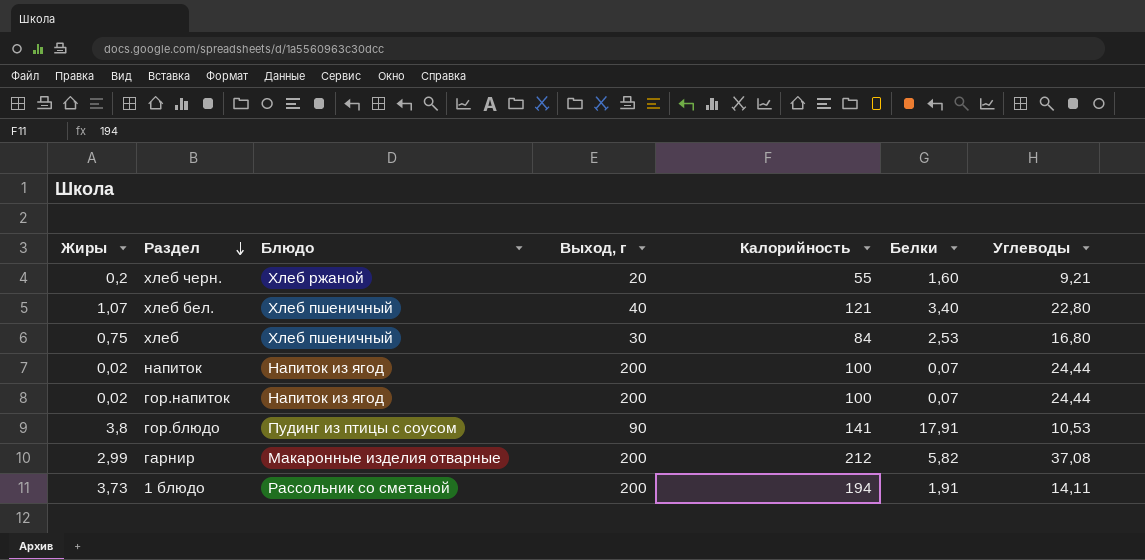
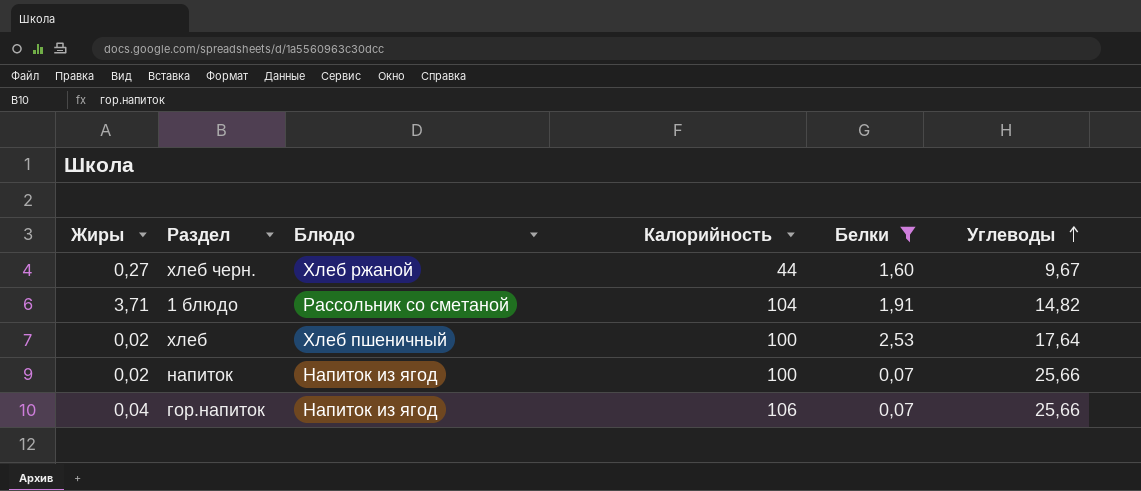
filter: none -> Белки <= 2,53
row order: Раздел descending -> Углеводы ascending
column Выход, г | position: 4 -> none
хлеб черн. | Жиры: 0,2 -> 0,27
хлеб черн. | Калорийность: 55 -> 44
хлеб черн. | Углеводы: 9,21 -> 9,67
1 блюдо | Жиры: 3,73 -> 3,71
1 блюдо | Калорийность: 194 -> 104
1 блюдо | Углеводы: 14,11 -> 14,82
хлеб | Жиры: 0,75 -> 0,02
хлеб | Калорийность: 84 -> 100
хлеб | Углеводы: 16,80 -> 17,64
напиток | Углеводы: 24,44 -> 25,66
гор.напиток | Жиры: 0,02 -> 0,04
гор.напиток | Калорийность: 100 -> 106
гор.напиток | Углеводы: 24,44 -> 25,66

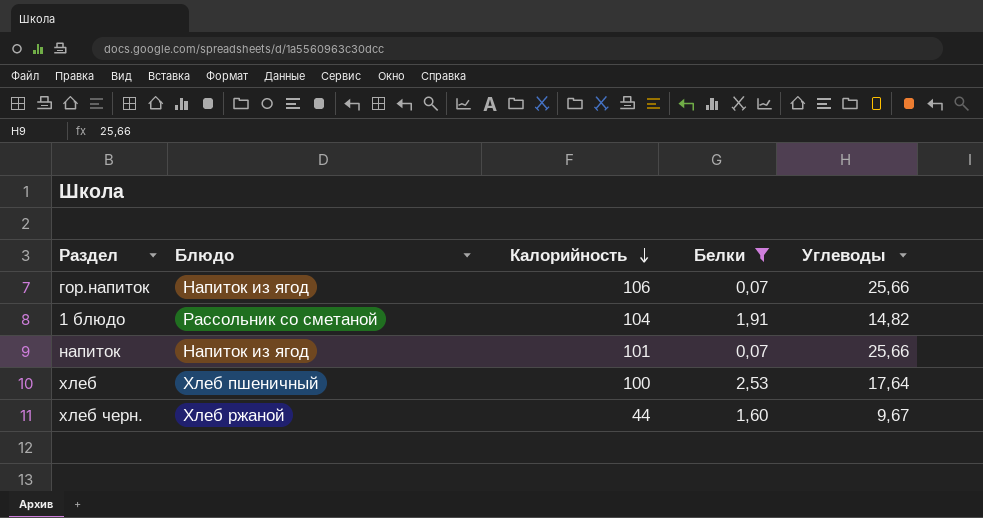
row order: Углеводы ascending -> Калорийность descending
column Жиры | position: 1 -> none
напиток | Калорийность: 100 -> 101

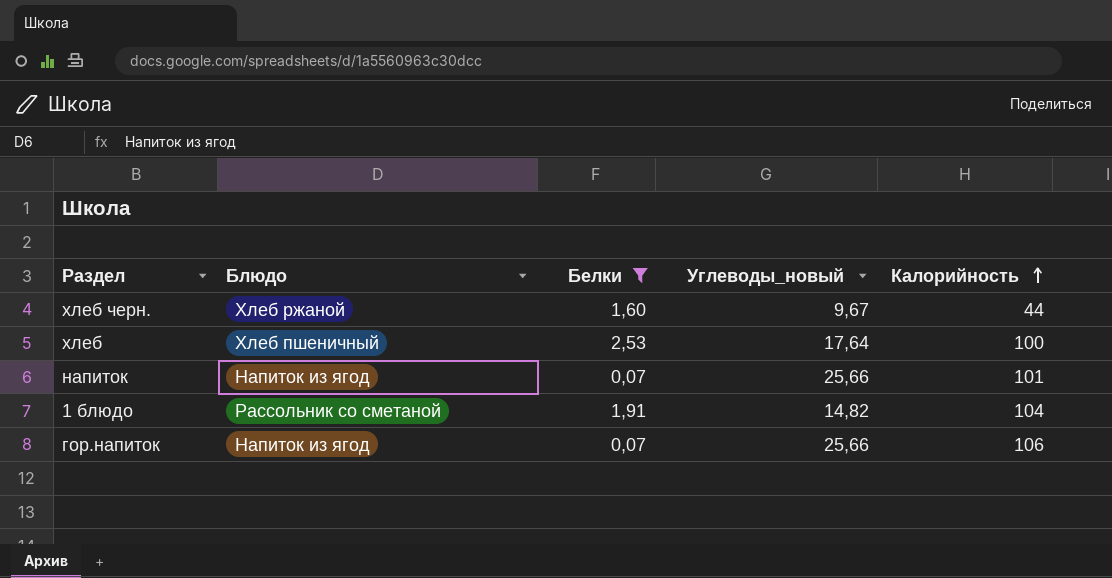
row order: Калорийность descending -> Калорийность ascending
column name: Углеводы -> Углеводы_новый
column Калорийность | position: 3 -> 5

